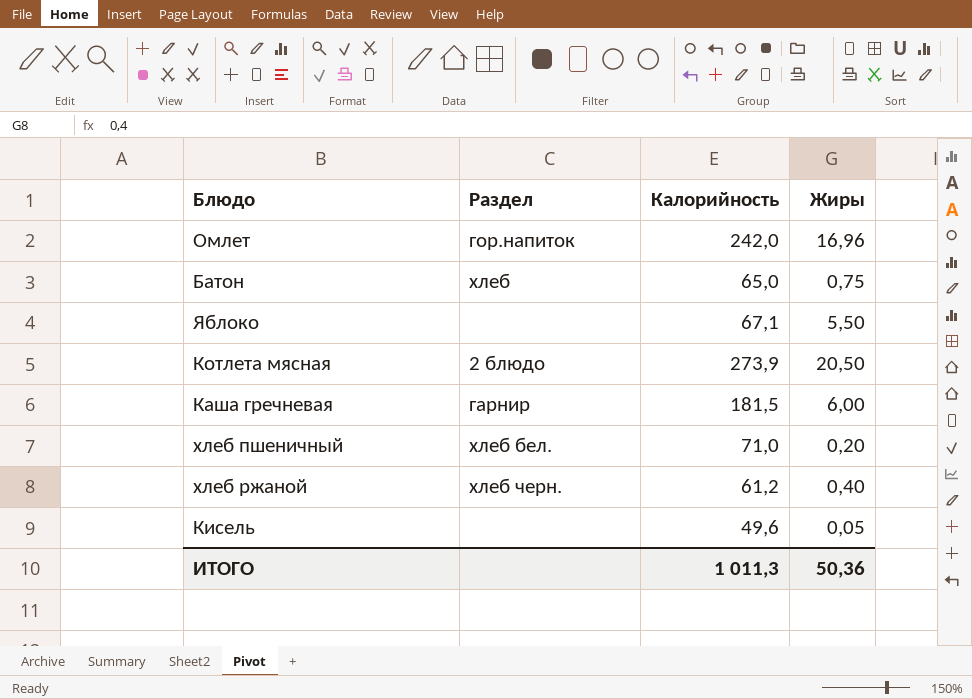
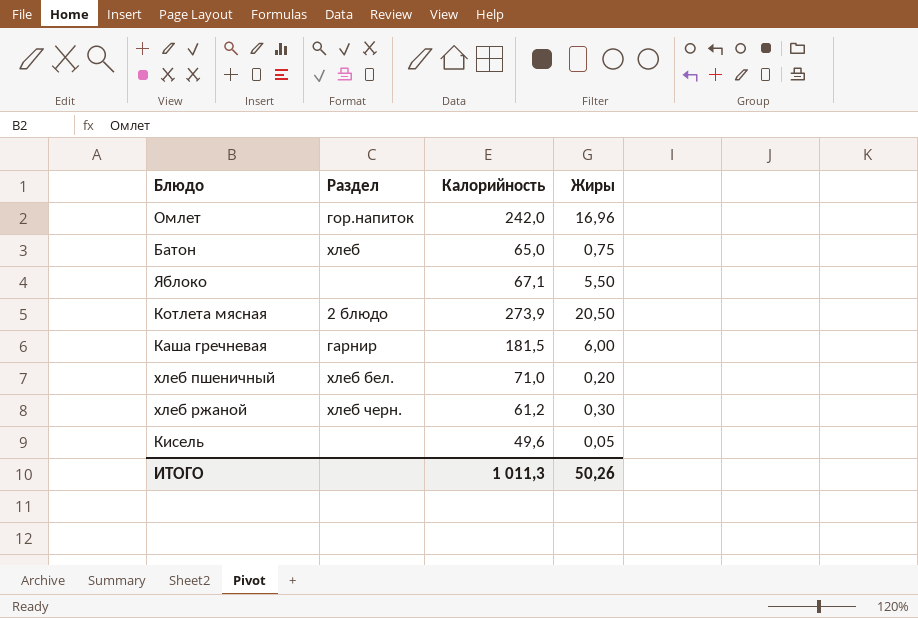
хлеб ржаной | Жиры: 0,40 -> 0,30
ИТОГО | Жиры: 50,36 -> 50,26

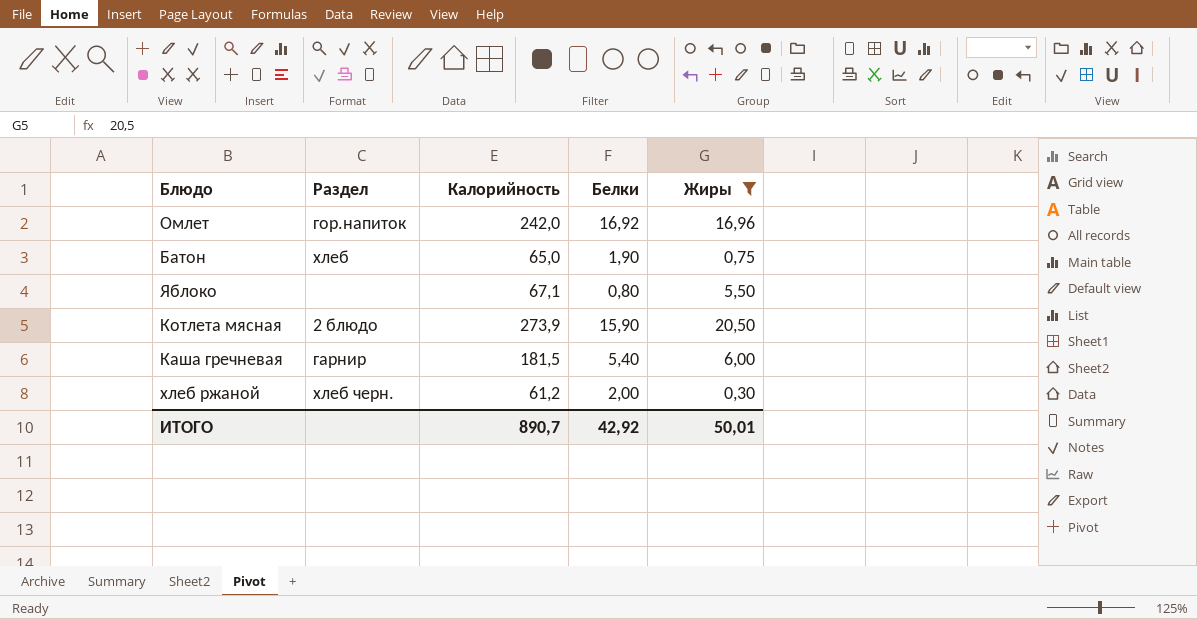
filter: none -> Жиры >= 0,30
column Белки | position: none -> 4
ИТОГО | Калорийность: 1 011,3 -> 890,7
ИТОГО | Жиры: 50,26 -> 50,01

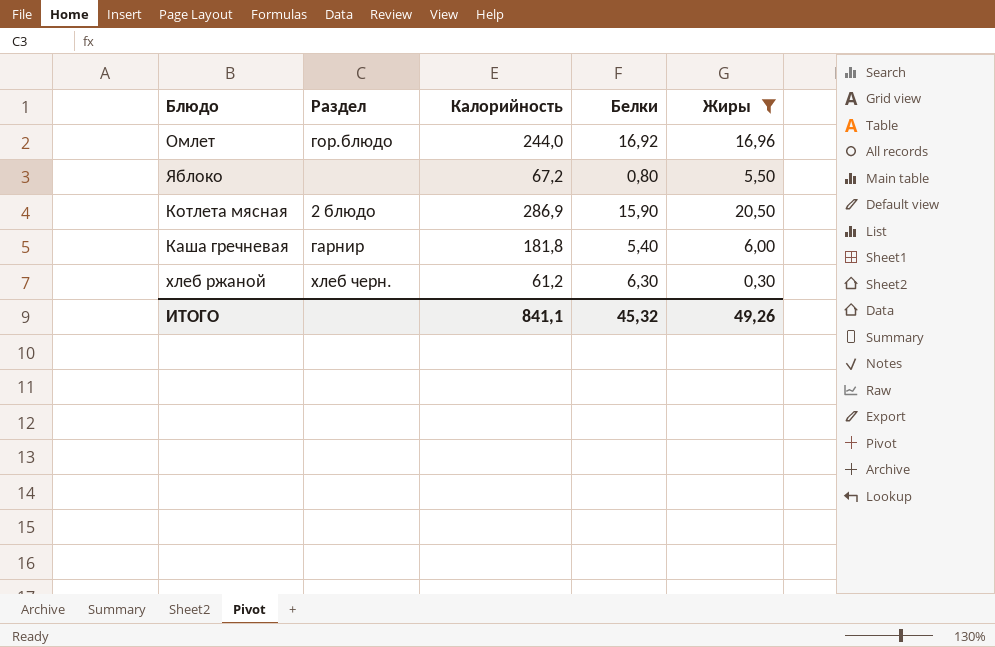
row Батон: хлеб | 65,0 | 1,90 | 0,75 -> none
Омлет | Раздел: гор.напиток -> гор.блюдо
Омлет | Калорийность: 242,0 -> 244,0
Яблоко | Калорийность: 67,1 -> 67,2
Котлета мясная | Калорийность: 273,9 -> 286,9
Каша гречневая | Калорийность: 181,5 -> 181,8
хлеб ржаной | Белки: 2,00 -> 6,30
ИТОГО | Калорийность: 890,7 -> 841,1
ИТОГО | Белки: 42,92 -> 45,32
ИТОГО | Жиры: 50,01 -> 49,26

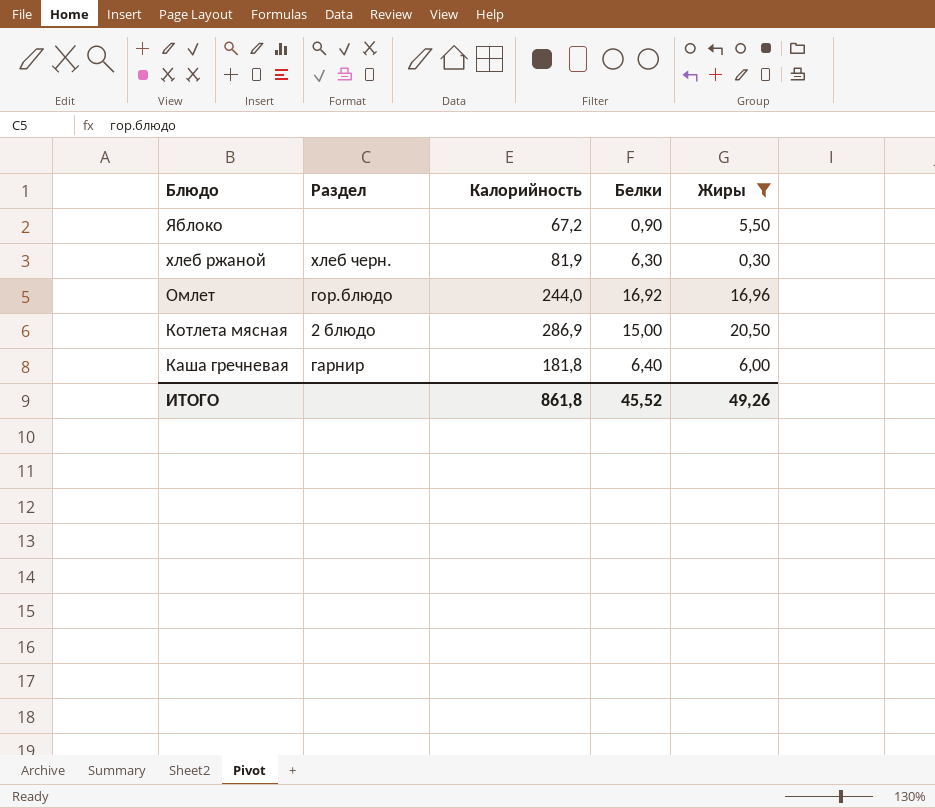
row order: none -> Блюдо descending
Яблоко | Белки: 0,80 -> 0,90
хлеб ржаной | Калорийность: 61,2 -> 81,9
Котлета мясная | Белки: 15,90 -> 15,00
Каша гречневая | Белки: 5,40 -> 6,40
ИТОГО | Калорийность: 841,1 -> 861,8
ИТОГО | Белки: 45,32 -> 45,52

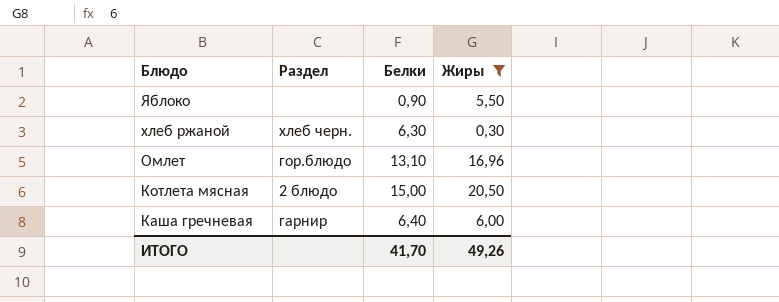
column Калорийность | position: 3 -> none
Омлет | Белки: 16,92 -> 13,10
ИТОГО | Белки: 45,52 -> 41,70

